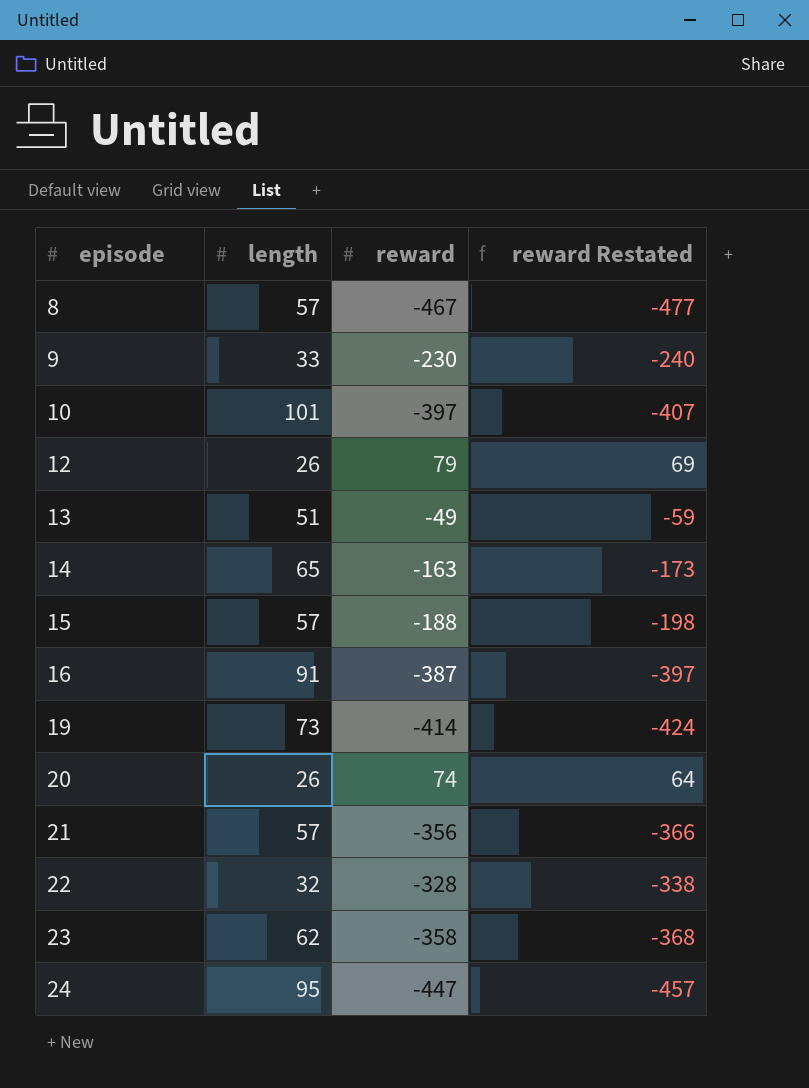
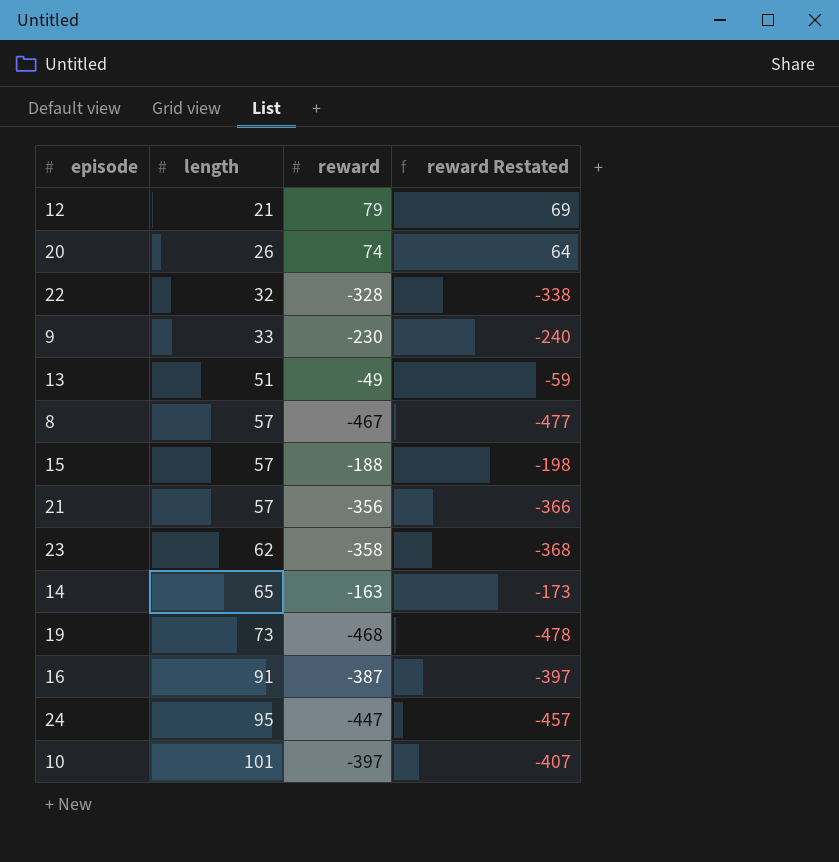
row order: episode ascending -> length ascending
12 | length: 26 -> 21
19 | reward: -414 -> -468
19 | reward Restated: -424 -> -478

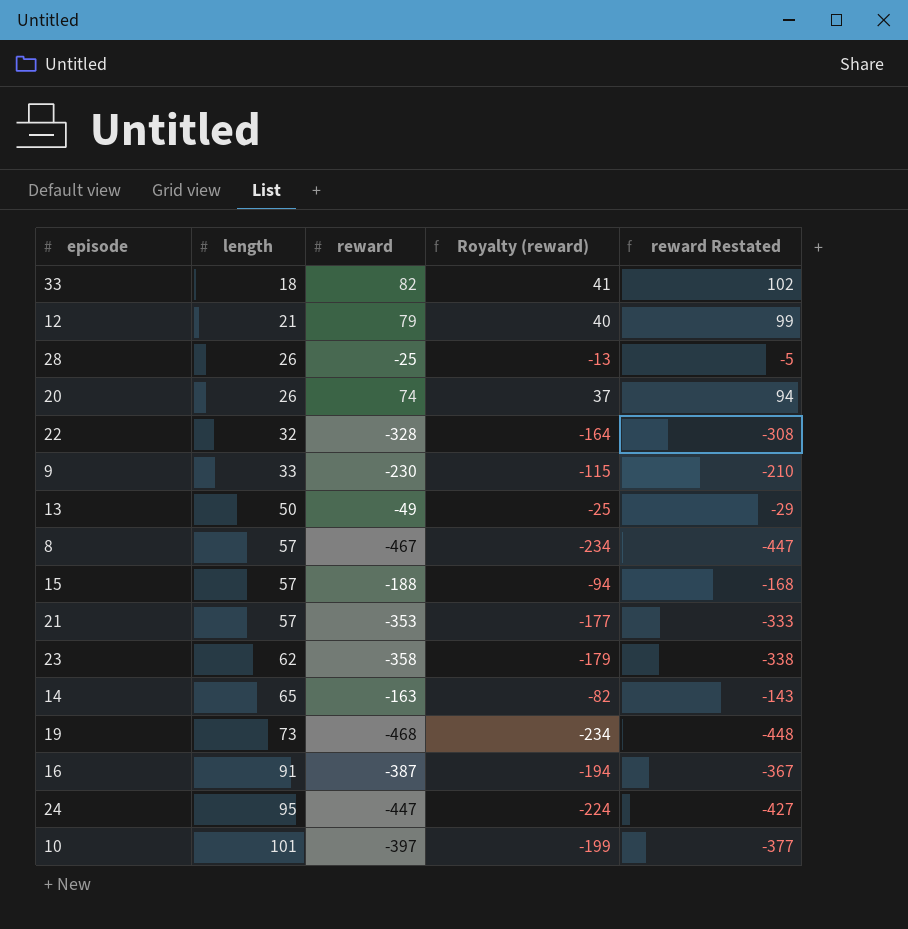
column Royalty (reward) | formula: none -> [reward] * 0.5
column reward Restated | formula: [reward] - 10 -> [reward] + 20
row 33: none -> 18 | 82 | 41 | 102
row 28: none -> 26 | -25 | -13 | -5
13 | length: 51 -> 50
21 | reward: -356 -> -353

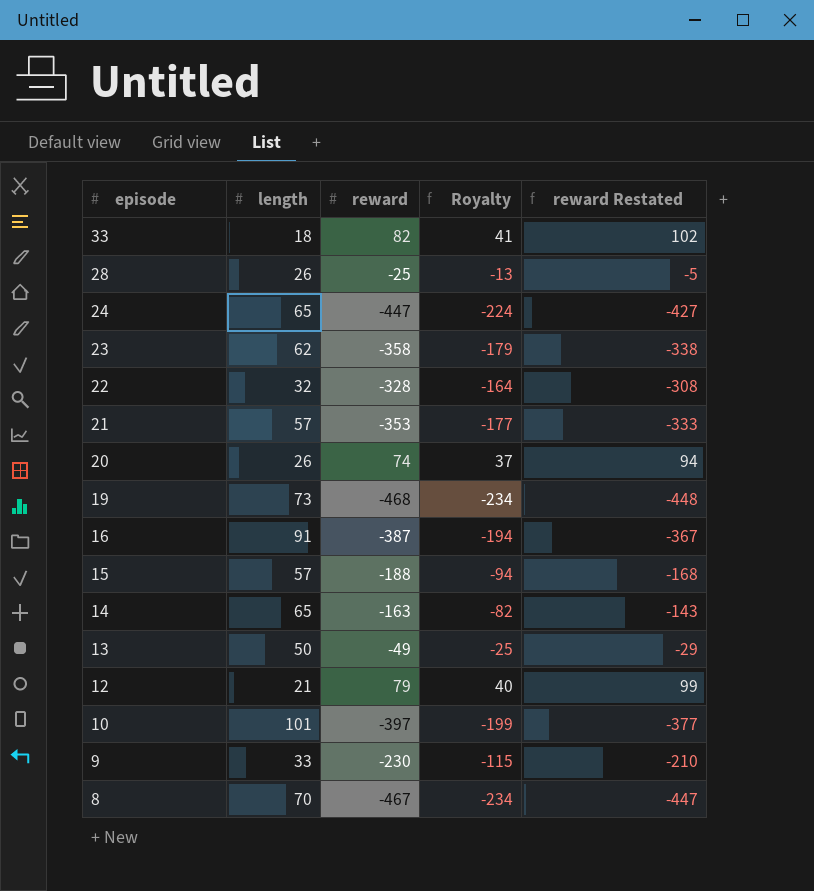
row order: length ascending -> episode descending
column name: Royalty (reward) -> Royalty
24 | length: 95 -> 65
8 | length: 57 -> 70

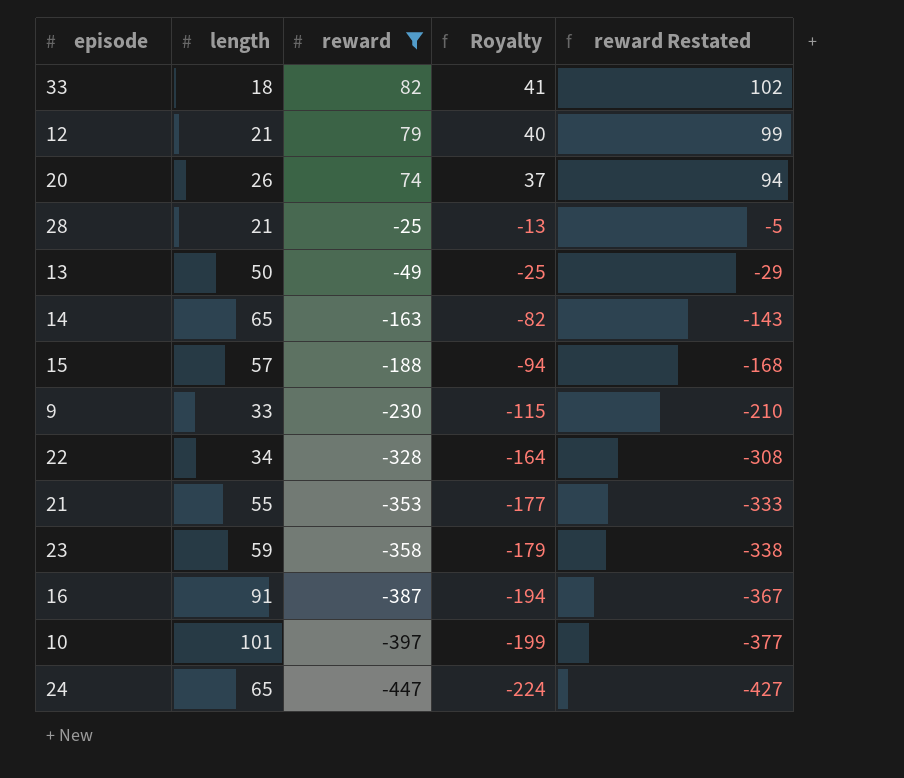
filter: none -> reward >= -447
row order: episode descending -> reward descending
28 | length: 26 -> 21
22 | length: 32 -> 34
21 | length: 57 -> 55
23 | length: 62 -> 59

